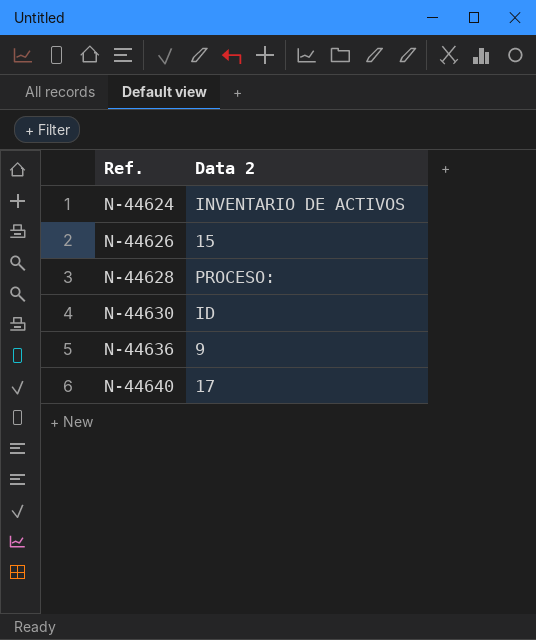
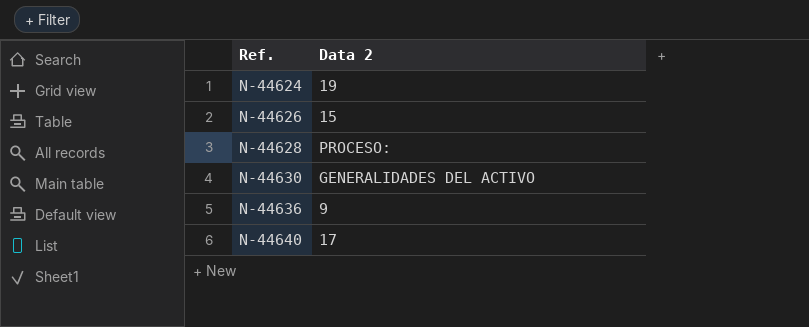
N-44624 | Data 2: INVENTARIO DE ACTIVOS -> 19
N-44630 | Data 2: ID -> GENERALIDADES DEL ACTIVO

